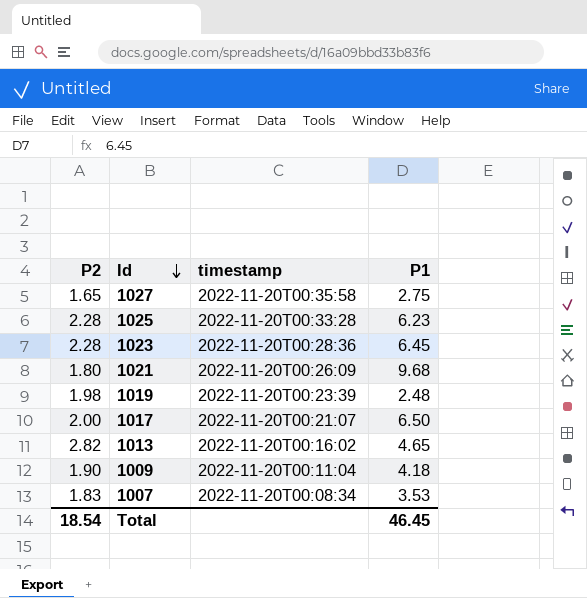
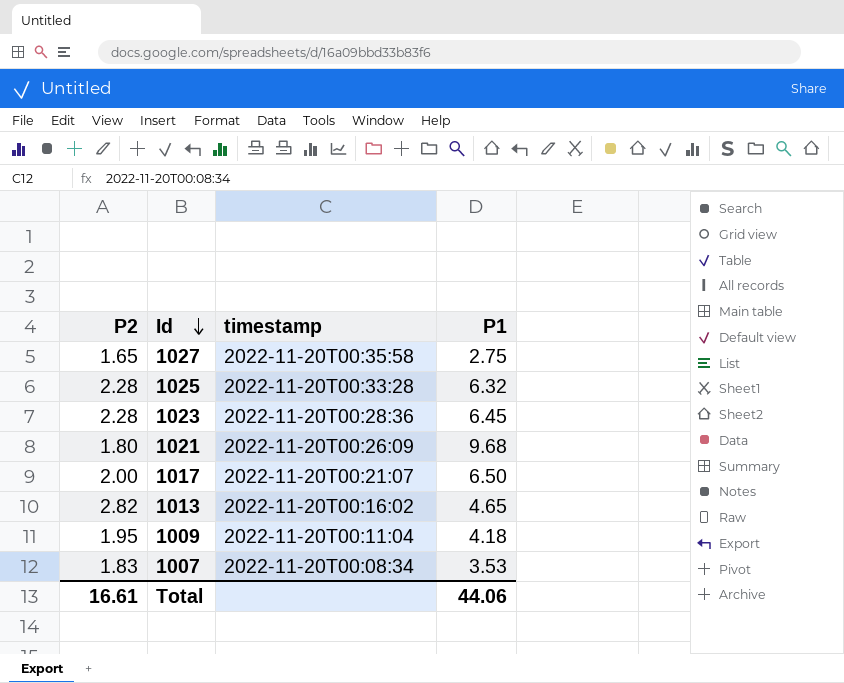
row 1019: 1.98 | 2022-11-20T00:23:39 | 2.48 -> none
1025 | P1: 6.23 -> 6.32
1009 | P2: 1.90 -> 1.95
Total | P2: 18.54 -> 16.61
Total | P1: 46.45 -> 44.06

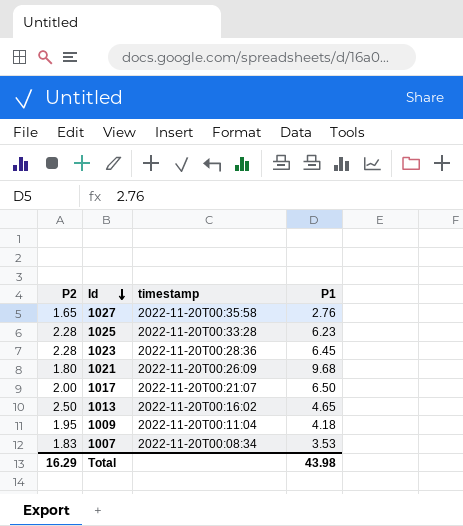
1027 | P1: 2.75 -> 2.76
1025 | P1: 6.32 -> 6.23
1013 | P2: 2.82 -> 2.50
Total | P2: 16.61 -> 16.29
Total | P1: 44.06 -> 43.98

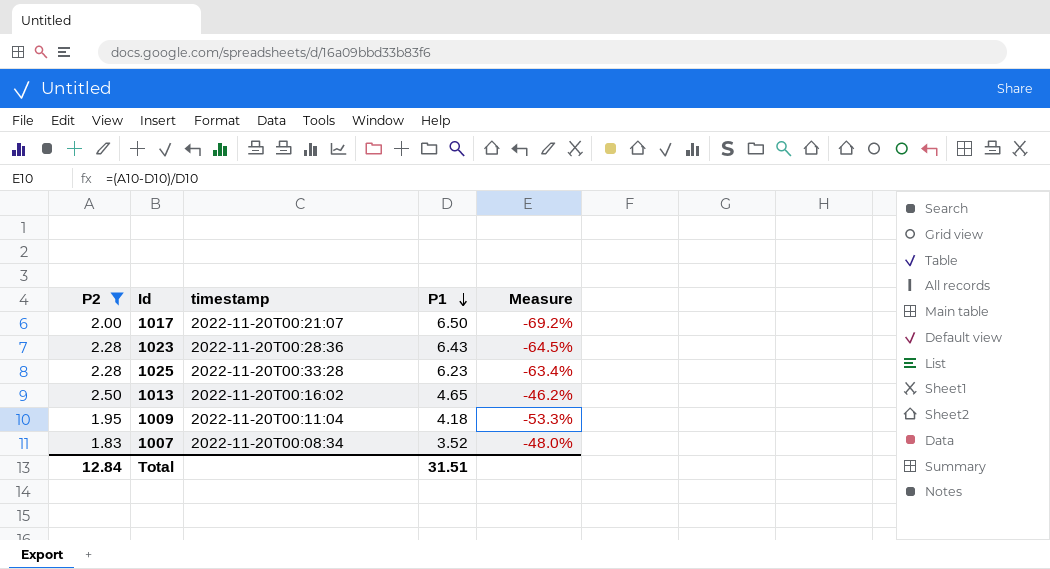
filter: none -> P2 >= 1.83
row order: Id descending -> P1 descending
column Measure | formula: none -> ([P2] - [P1]) / [P1]
1023 | P1: 6.45 -> 6.43
1007 | P1: 3.53 -> 3.52
Total | P2: 16.29 -> 12.84
Total | P1: 43.98 -> 31.51

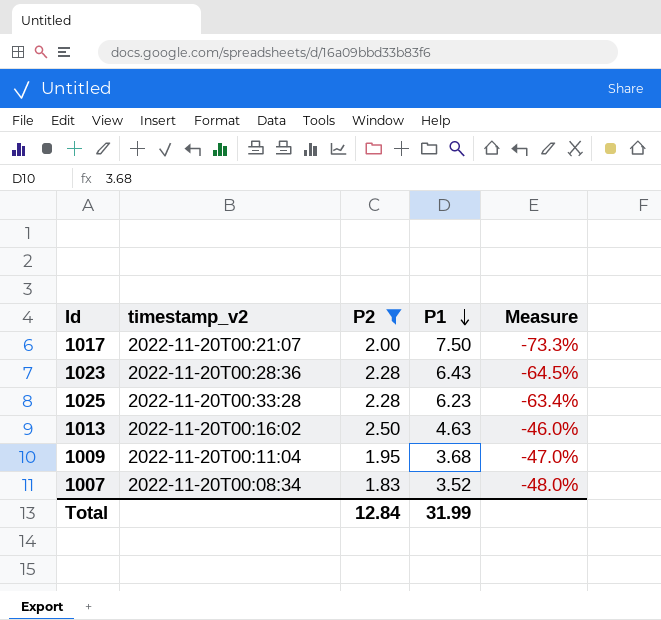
column name: timestamp -> timestamp_v2
column P2 | position: 1 -> 3
1017 | P1: 6.50 -> 7.50
1017 | Measure: -69.2% -> -73.3%
1013 | P1: 4.65 -> 4.63
1013 | Measure: -46.2% -> -46.0%
1009 | P1: 4.18 -> 3.68
1009 | Measure: -53.3% -> -47.0%
Total | P1: 31.51 -> 31.99

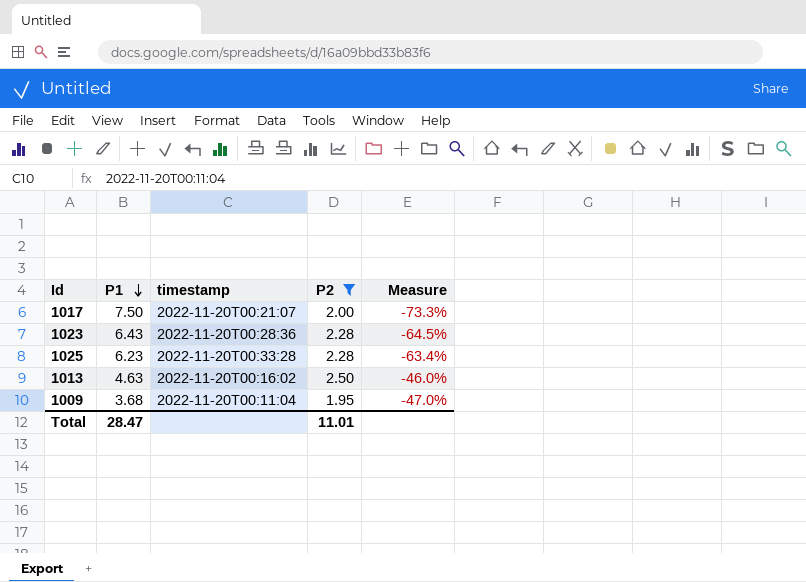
column P1 | position: 4 -> 2
column name: timestamp_v2 -> timestamp
row 1007: 2022-11-20T00:08:34 | 1.83 | 3.52 | -48.0% -> none
Total | P1: 31.99 -> 28.47
Total | P2: 12.84 -> 11.01

